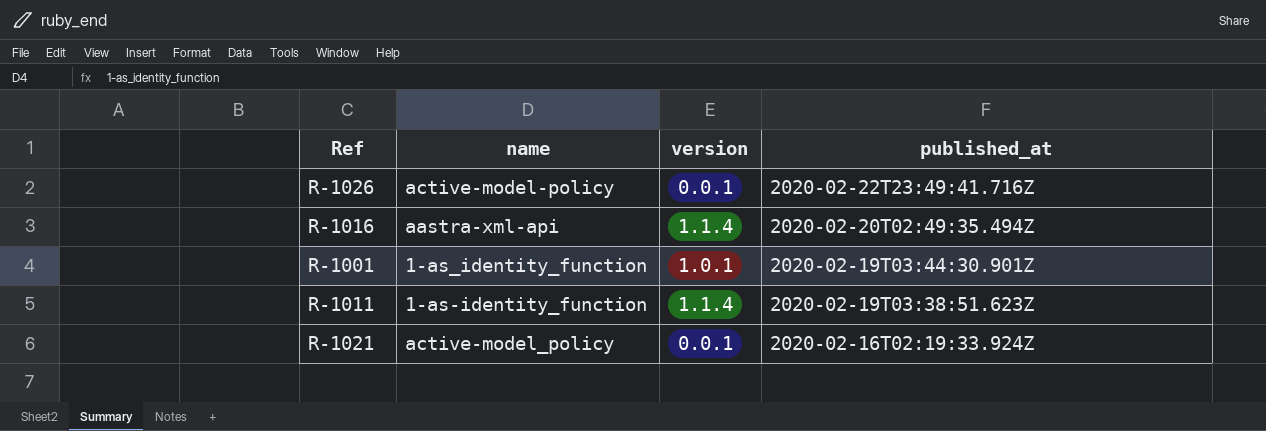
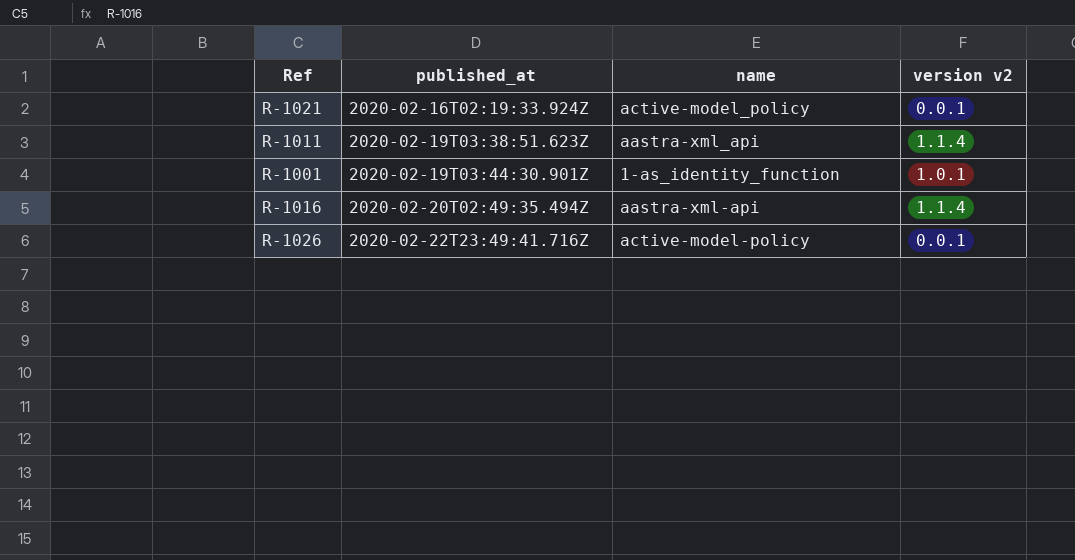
row order: published_at descending -> published_at ascending
column published_at | position: 4 -> 2
column name: version -> version v2
R-1011 | name: 1-as-identity_function -> aastra-xml_api

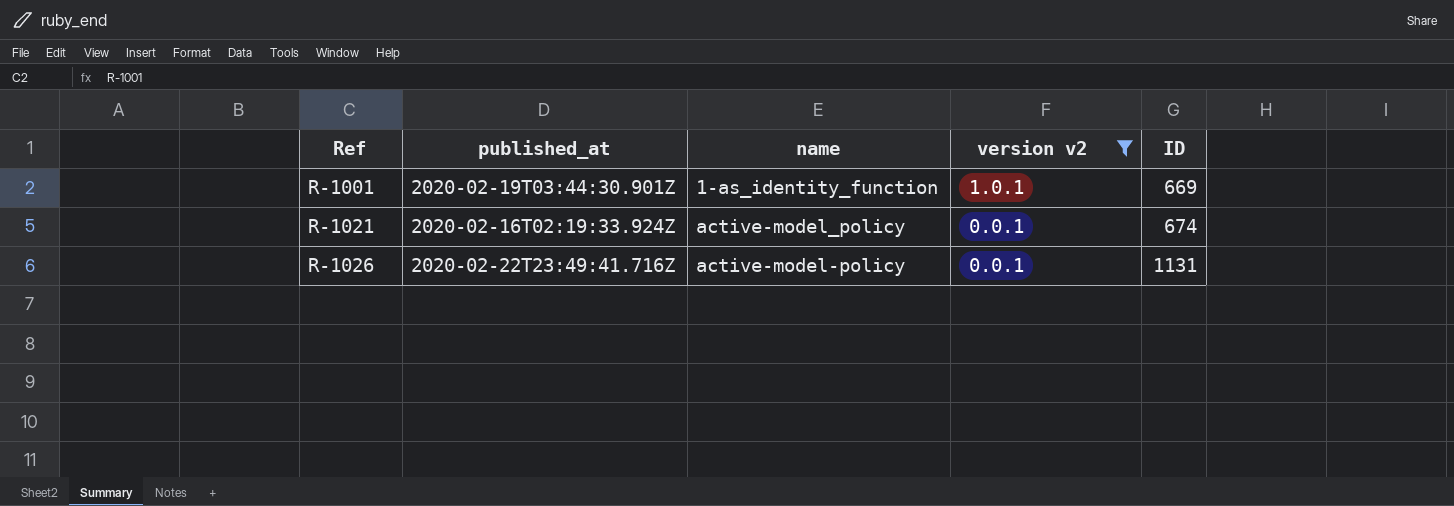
filter: none -> version v2 != 1.1.4
row order: published_at ascending -> Ref ascending
column ID | position: none -> 5

